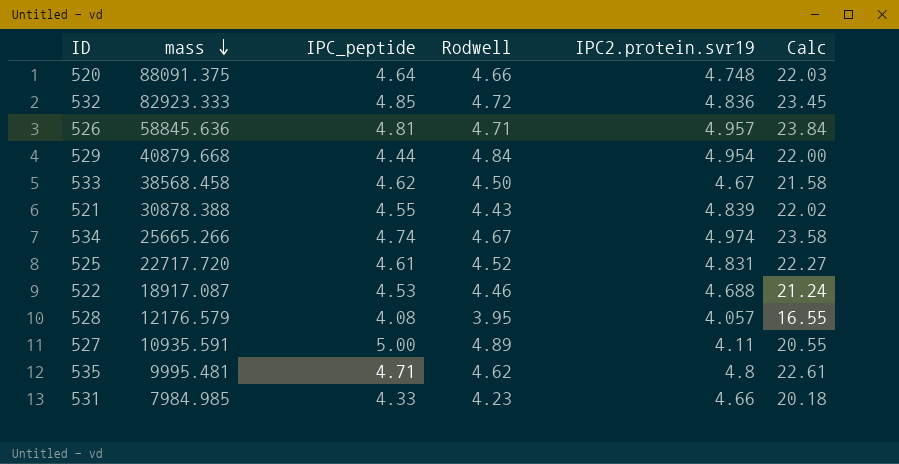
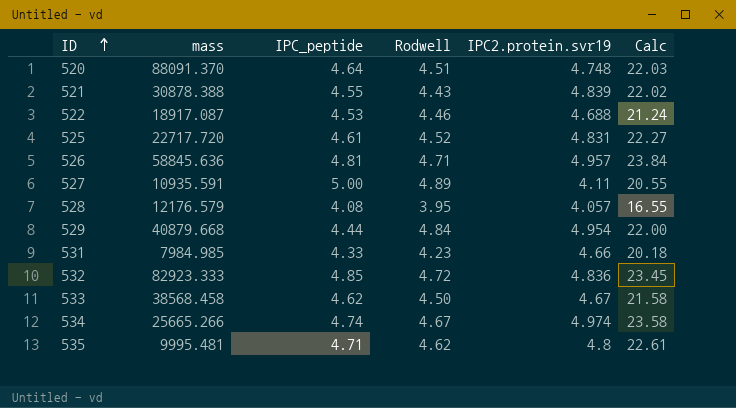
row order: mass descending -> ID ascending
520 | mass: 88091.375 -> 88091.370
520 | Rodwell: 4.66 -> 4.51

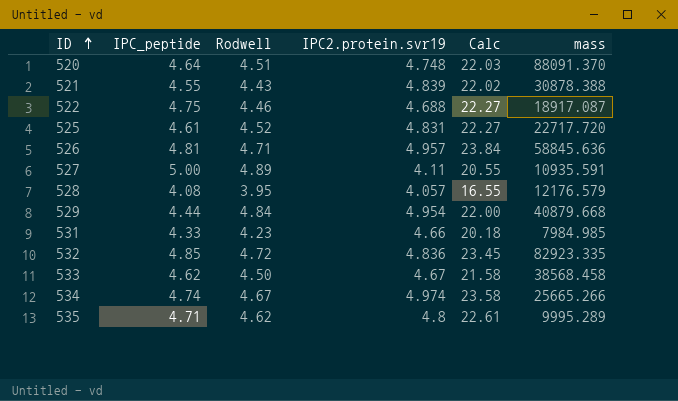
column mass | position: 2 -> 6
522 | IPC_peptide: 4.53 -> 4.75
522 | Calc: 21.24 -> 22.27
532 | mass: 82923.333 -> 82923.335
535 | mass: 9995.481 -> 9995.289

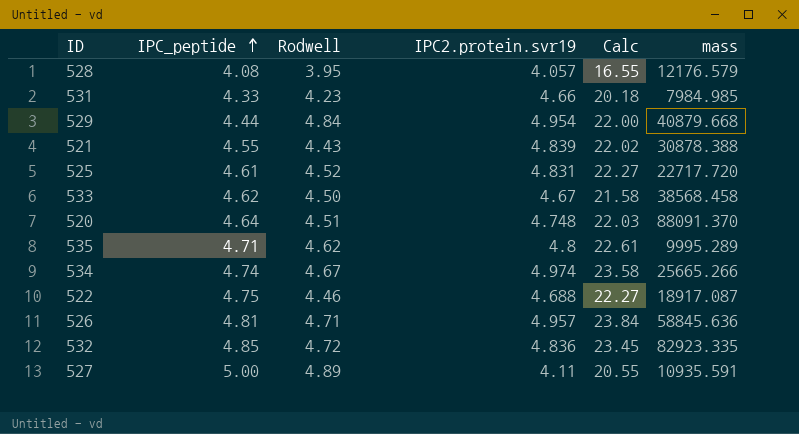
row order: ID ascending -> IPC_peptide ascending

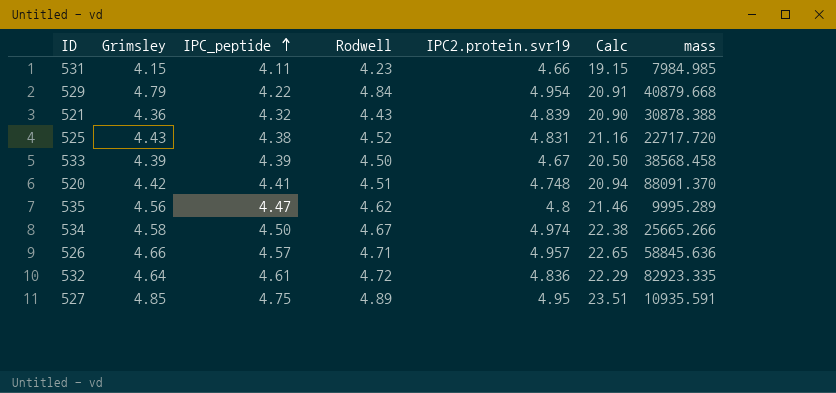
column Grimsley | position: none -> 2
row 528: 4.08 | 3.95 | 4.057 | 16.55 | 12176.579 -> none
row 522: 4.75 | 4.46 | 4.688 | 22.27 | 18917.087 -> none
531 | IPC_peptide: 4.33 -> 4.11
531 | Calc: 20.18 -> 19.15
529 | IPC_peptide: 4.44 -> 4.22
529 | Calc: 22.00 -> 20.91
521 | IPC_peptide: 4.55 -> 4.32
521 | Calc: 22.02 -> 20.90
525 | IPC_peptide: 4.61 -> 4.38
525 | Calc: 22.27 -> 21.16
533 | IPC_peptide: 4.62 -> 4.39
533 | Calc: 21.58 -> 20.50
520 | IPC_peptide: 4.64 -> 4.41
520 | Calc: 22.03 -> 20.94
535 | IPC_peptide: 4.71 -> 4.47
535 | Calc: 22.61 -> 21.46
534 | IPC_peptide: 4.74 -> 4.50
534 | Calc: 23.58 -> 22.38
526 | IPC_peptide: 4.81 -> 4.57
526 | Calc: 23.84 -> 22.65
532 | IPC_peptide: 4.85 -> 4.61
532 | Calc: 23.45 -> 22.29
527 | IPC_peptide: 5.00 -> 4.75
527 | IPC2.protein.svr19: 4.11 -> 4.95
527 | Calc: 20.55 -> 23.51

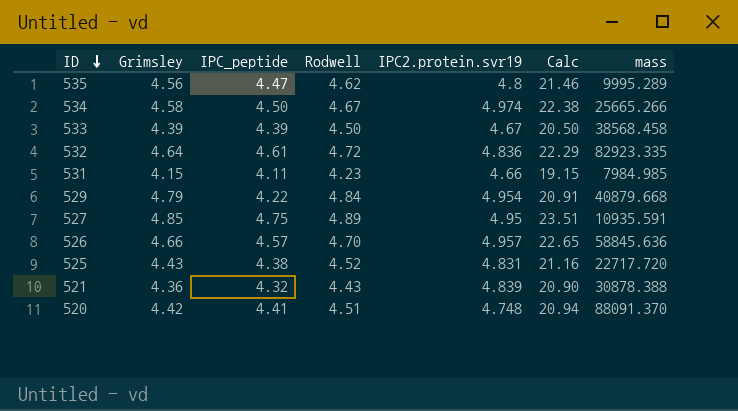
row order: IPC_peptide ascending -> ID descending
526 | Rodwell: 4.71 -> 4.70

